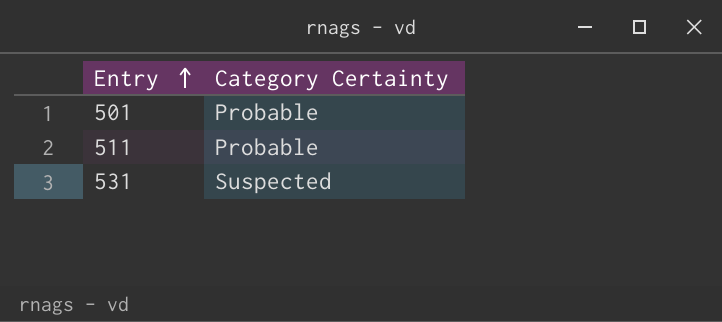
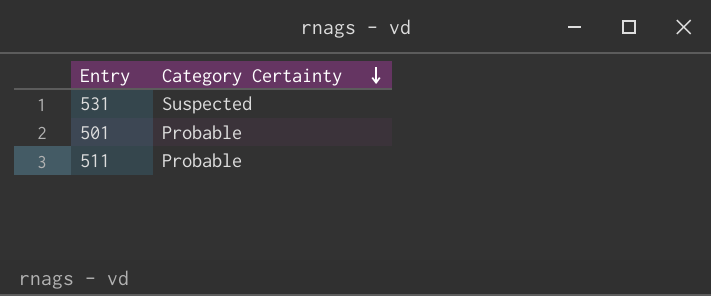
row order: Entry ascending -> Category Certainty descending

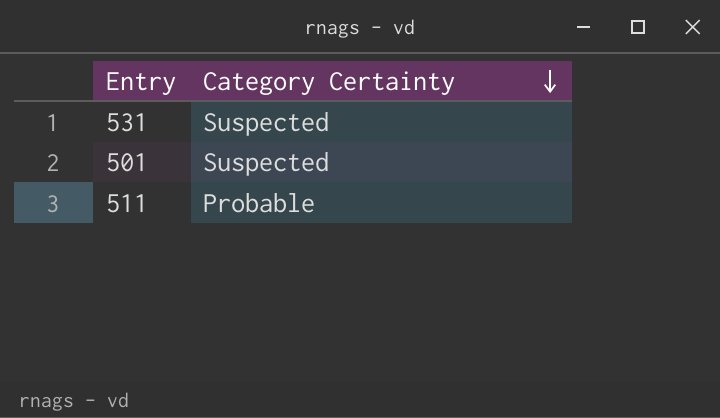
501 | Category Certainty: Probable -> Suspected

